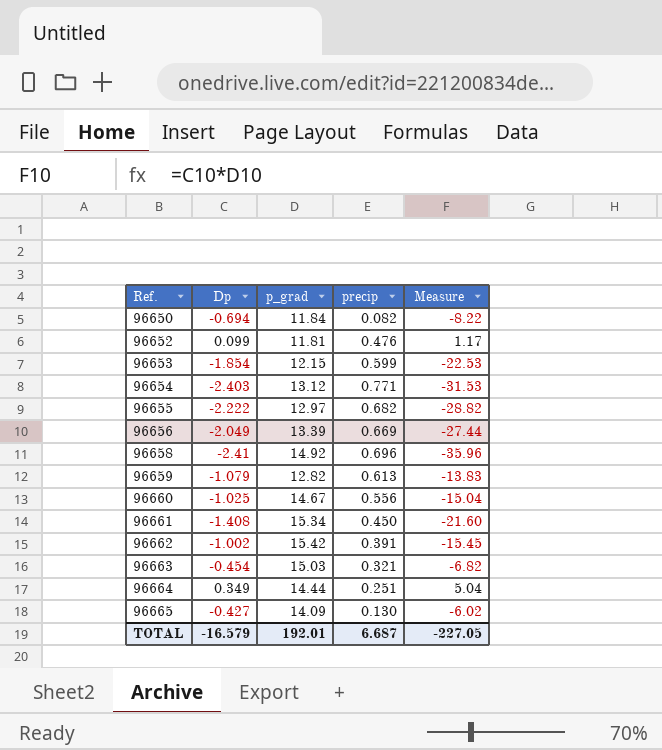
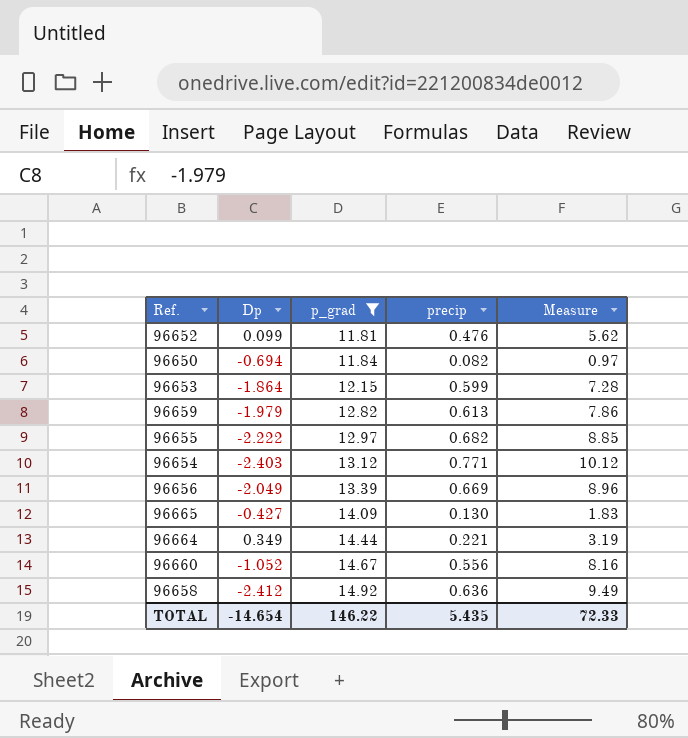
filter: none -> p_grad <= 14.92
row order: Ref. ascending -> p_grad ascending
column Measure | formula: [Dp] * [p_grad] -> [p_grad] * [precip]
96653 | Dp: -1.854 -> -1.864
96659 | Dp: -1.079 -> -1.979
96664 | precip: 0.251 -> 0.221
96660 | Dp: -1.025 -> -1.052
96658 | Dp: -2.41 -> -2.412
96658 | precip: 0.696 -> 0.636
TOTAL | Dp: -16.579 -> -14.654
TOTAL | p_grad: 192.01 -> 146.22
TOTAL | precip: 6.687 -> 5.435
TOTAL | Measure: -227.05 -> 72.33

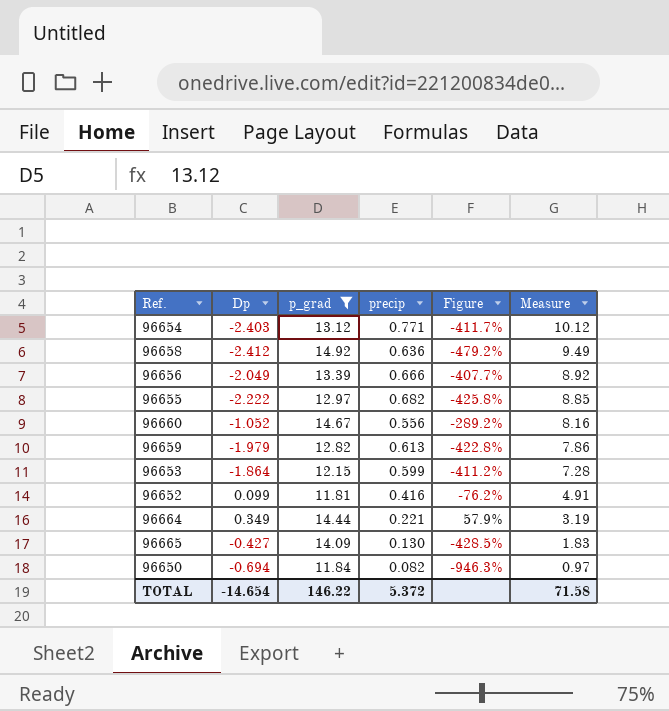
row order: p_grad ascending -> Measure descending
column Figure | formula: none -> ([Dp] - [precip]) / [precip]
96656 | precip: 0.669 -> 0.666
96656 | Measure: 8.96 -> 8.92
96652 | precip: 0.476 -> 0.416
96652 | Measure: 5.62 -> 4.91
TOTAL | precip: 5.435 -> 5.372
TOTAL | Measure: 72.33 -> 71.58

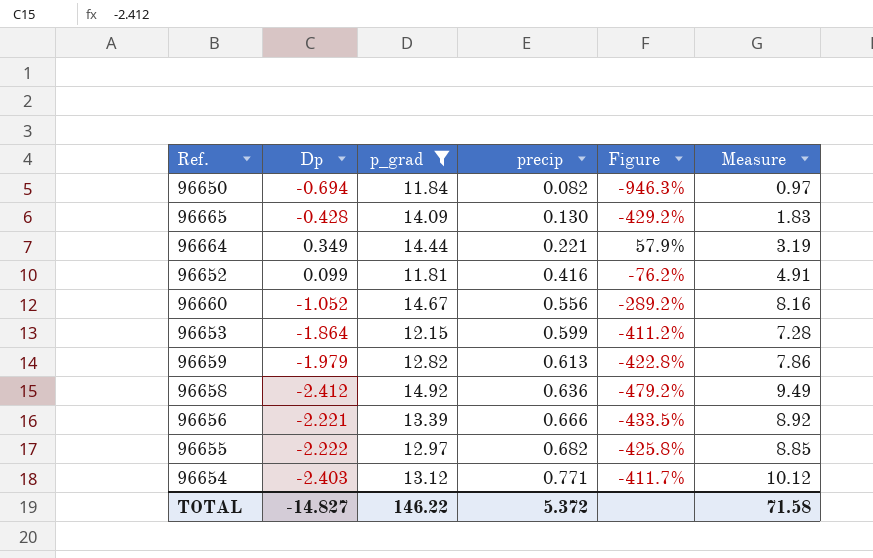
row order: Measure descending -> precip ascending
96665 | Dp: -0.427 -> -0.428
96665 | Figure: -428.5% -> -429.2%
96656 | Dp: -2.049 -> -2.221
96656 | Figure: -407.7% -> -433.5%
TOTAL | Dp: -14.654 -> -14.827

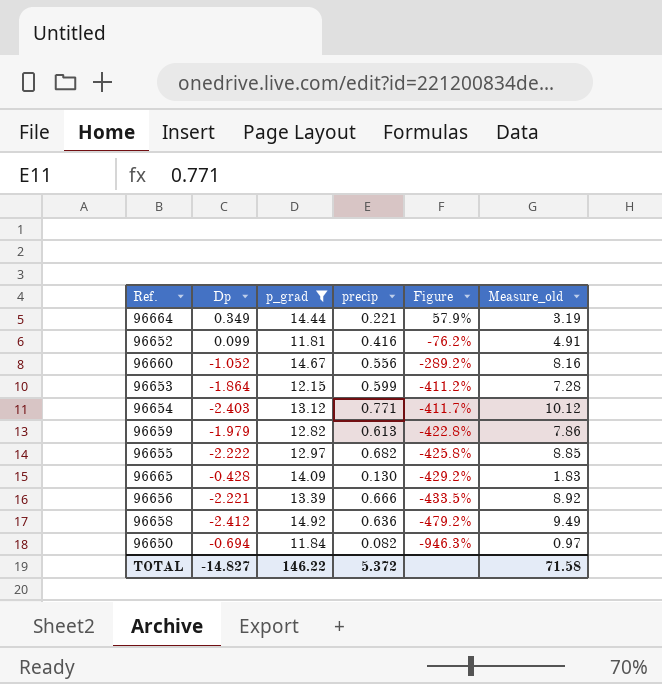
row order: precip ascending -> Figure descending
column name: Measure -> Measure_old

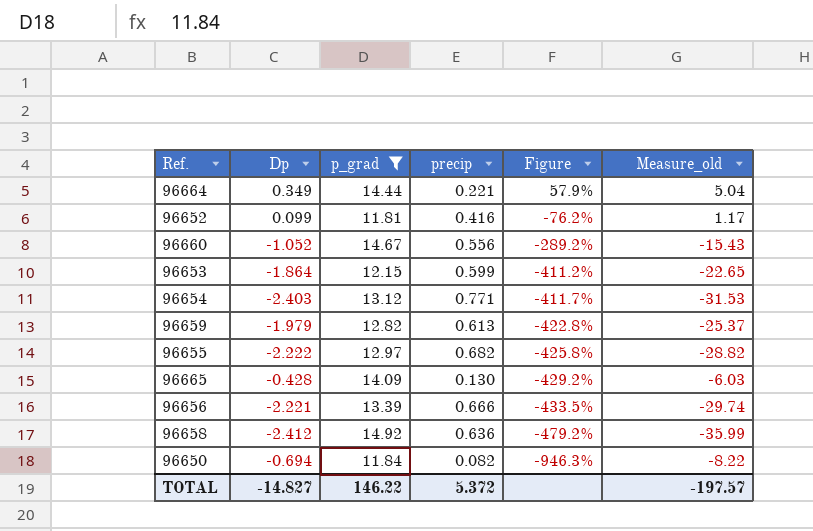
column Measure_old | formula: [p_grad] * [precip] -> [Dp] * [p_grad]
TOTAL | Measure_old: 71.58 -> -197.57

